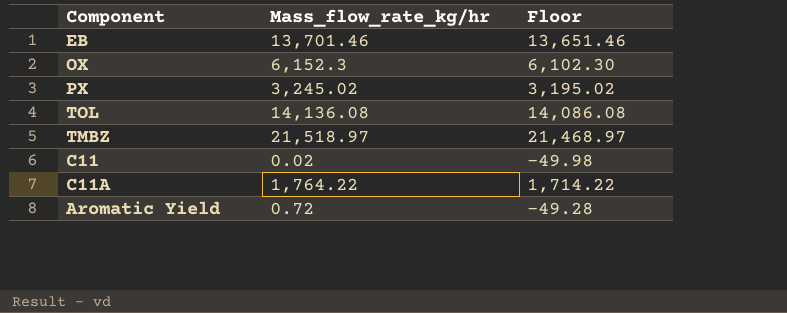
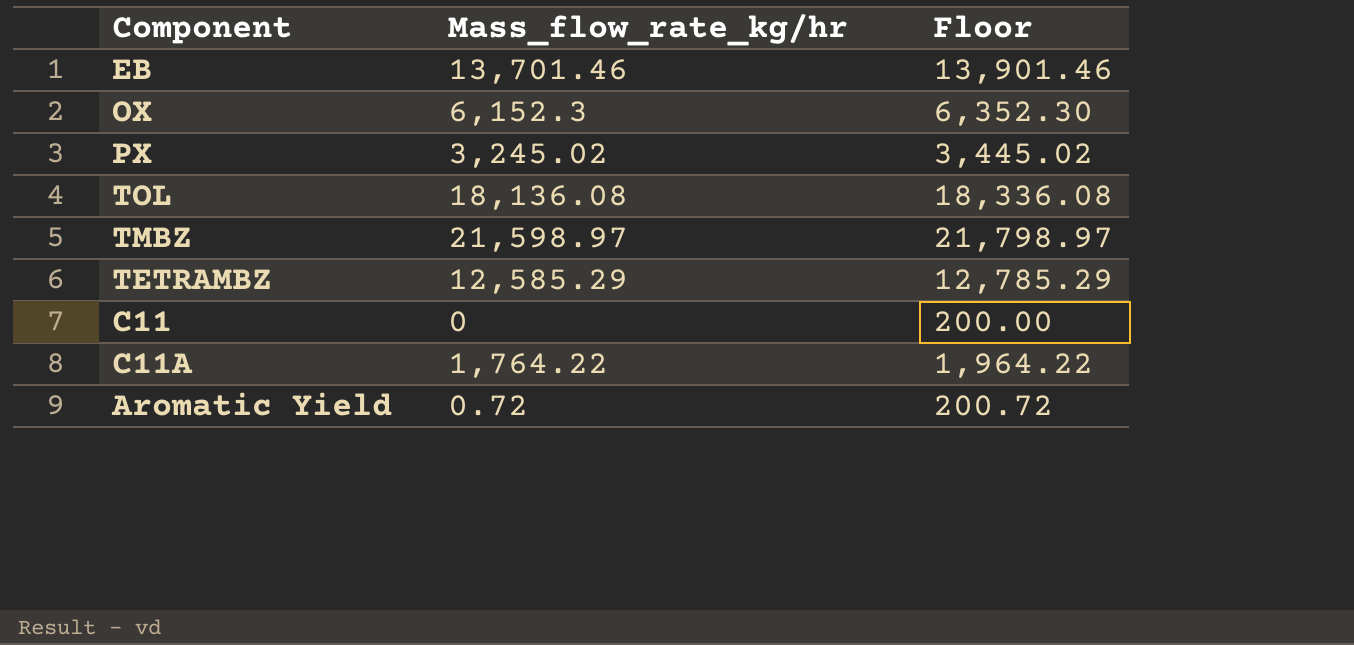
column Floor | formula: [Mass_flow_rate_kg/hr] - 50 -> [Mass_flow_rate_kg/hr] + 200
TOL | Mass_flow_rate_kg/hr: 14,136.08 -> 18,136.08
TMBZ | Mass_flow_rate_kg/hr: 21,518.97 -> 21,598.97
row TETRAMBZ: none -> 12,585.29 | 12,785.29
C11 | Mass_flow_rate_kg/hr: 0.02 -> 0

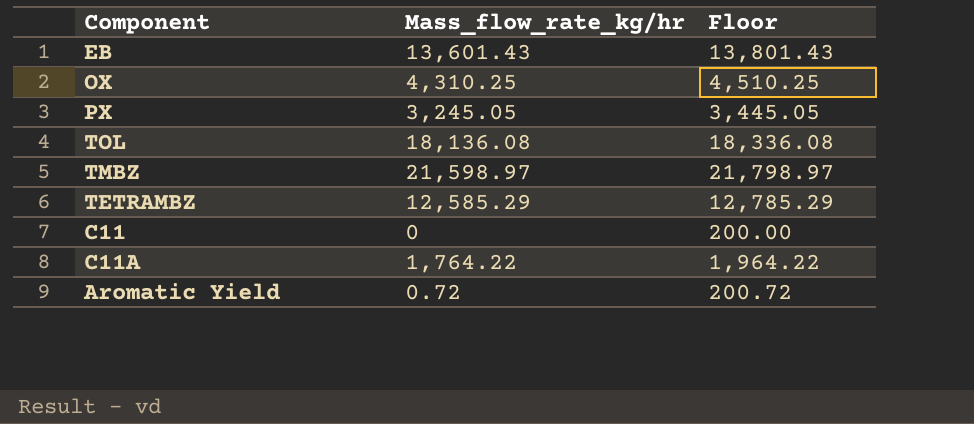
EB | Mass_flow_rate_kg/hr: 13,701.46 -> 13,601.43
EB | Floor: 13,901.46 -> 13,801.43
OX | Mass_flow_rate_kg/hr: 6,152.3 -> 4,310.25
OX | Floor: 6,352.30 -> 4,510.25
PX | Mass_flow_rate_kg/hr: 3,245.02 -> 3,245.05
PX | Floor: 3,445.02 -> 3,445.05

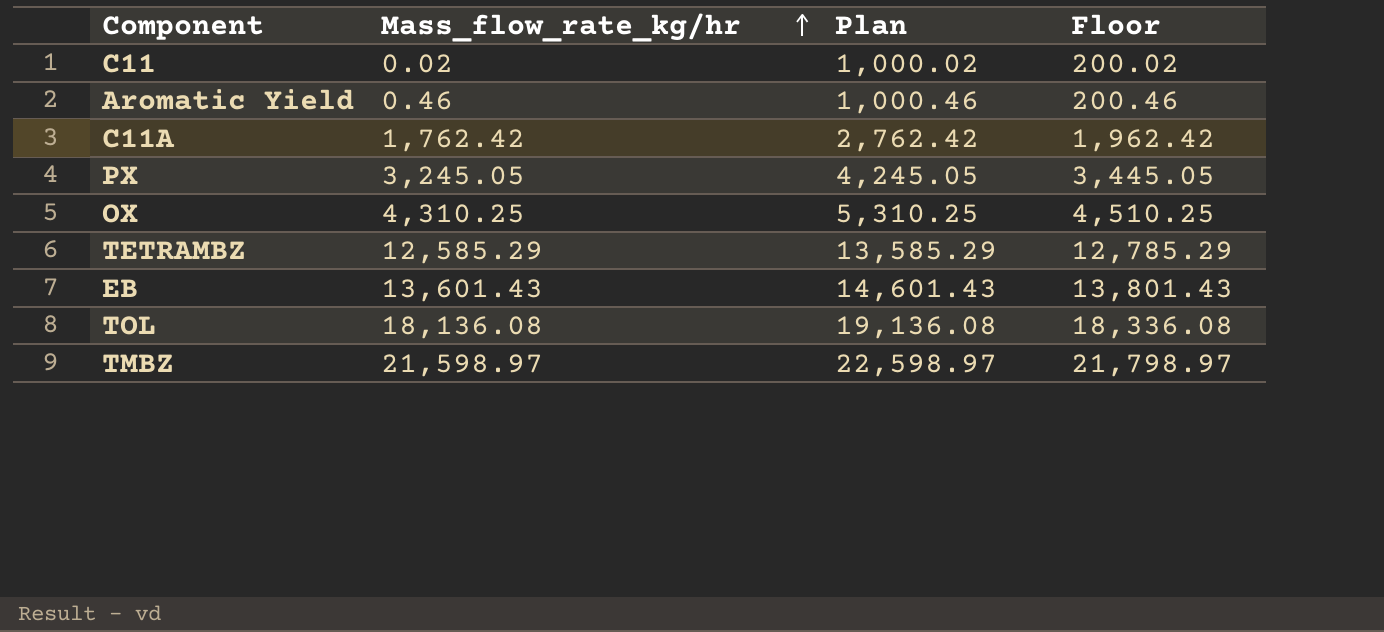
row order: none -> Mass_flow_rate_kg/hr ascending
column Plan | formula: none -> [Mass_flow_rate_kg/hr] + 1000
C11 | Mass_flow_rate_kg/hr: 0 -> 0.02
C11 | Floor: 200.00 -> 200.02
Aromatic Yield | Mass_flow_rate_kg/hr: 0.72 -> 0.46
Aromatic Yield | Floor: 200.72 -> 200.46
C11A | Mass_flow_rate_kg/hr: 1,764.22 -> 1,762.42
C11A | Floor: 1,964.22 -> 1,962.42

